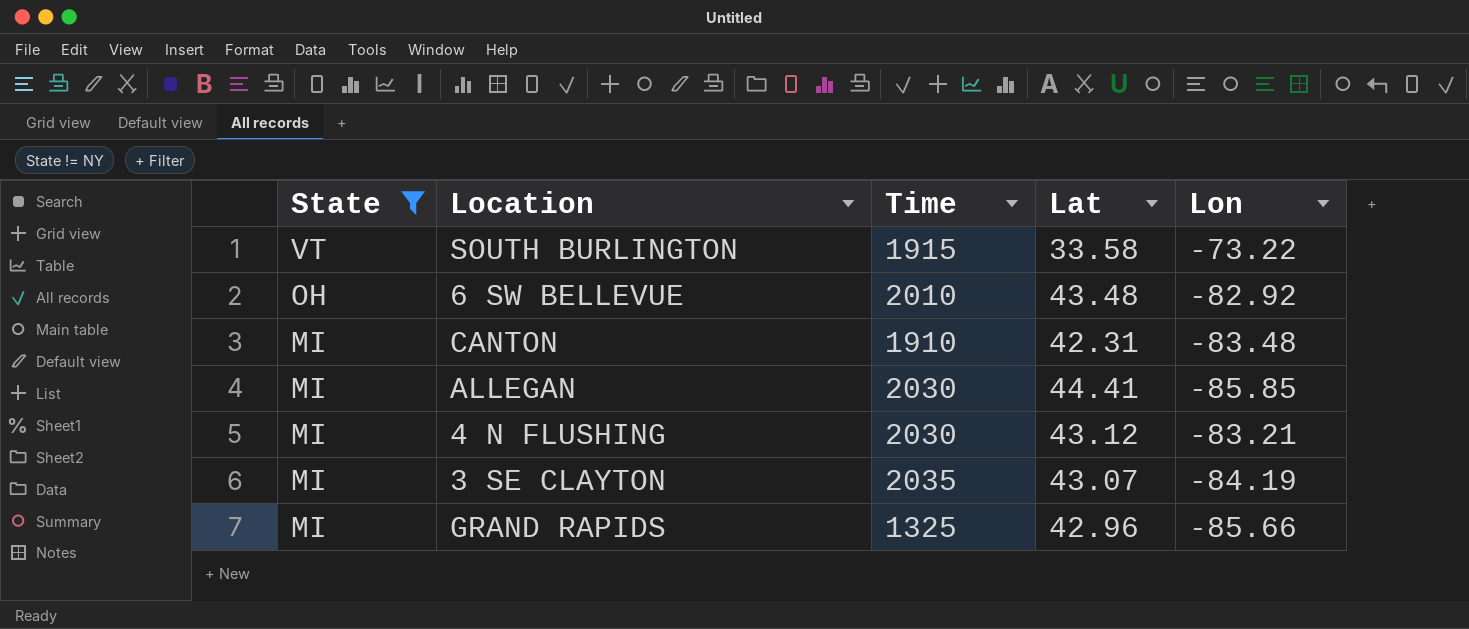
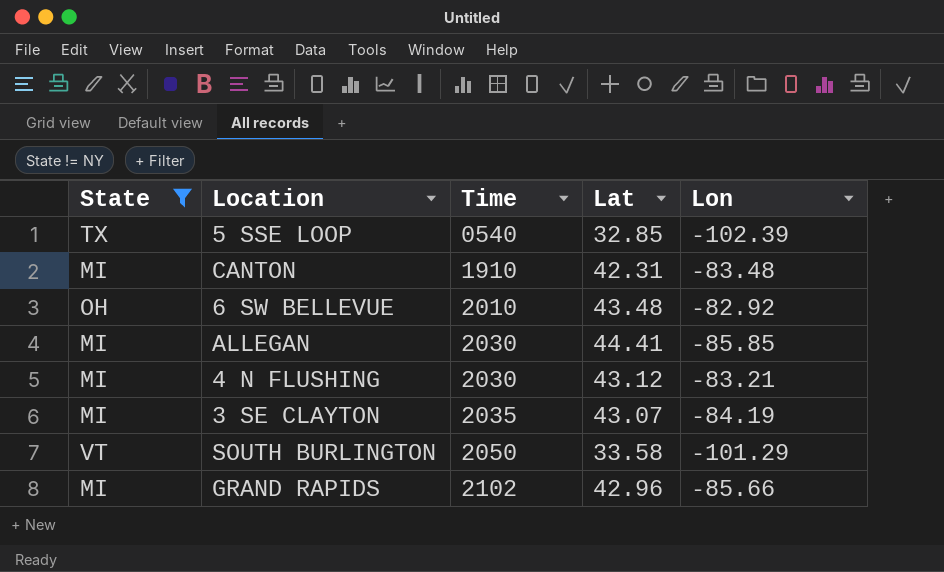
row order: State descending -> Time ascending
row 5 SSE LOOP: none -> TX | 0540 | 32.85 | -102.39
SOUTH BURLINGTON | Time: 1915 -> 2050
SOUTH BURLINGTON | Lon: -73.22 -> -101.29
GRAND RAPIDS | Time: 1325 -> 2102

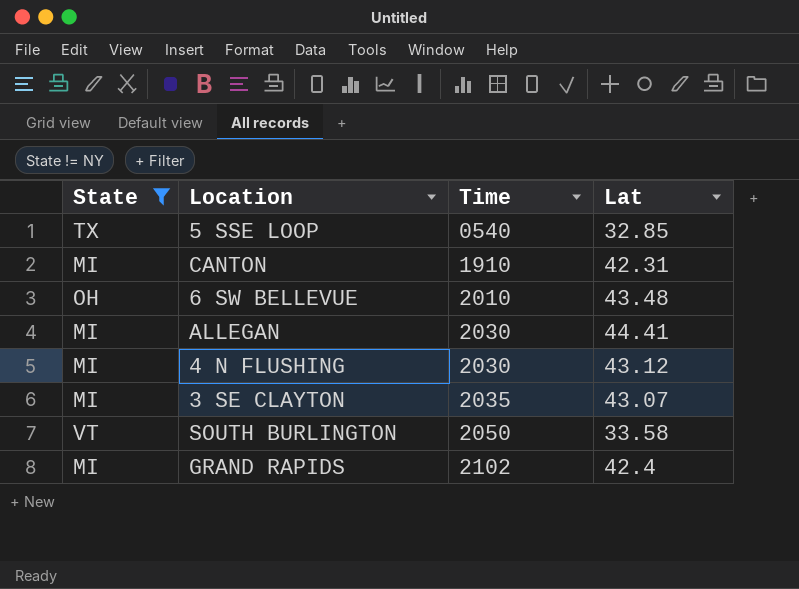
column Lon | position: 5 -> none
GRAND RAPIDS | Lat: 42.96 -> 42.4

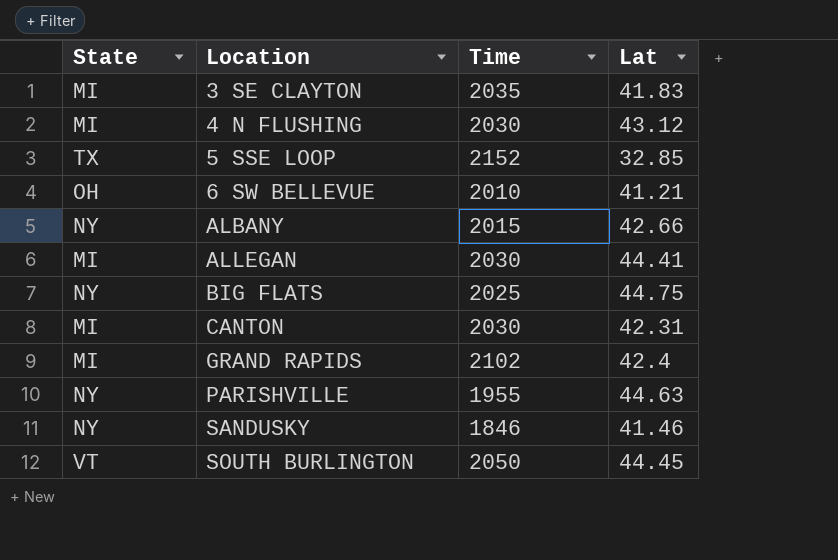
filter: State != NY -> none
row order: Time ascending -> Location ascending
3 SE CLAYTON | Lat: 43.07 -> 41.83
5 SSE LOOP | Time: 0540 -> 2152
6 SW BELLEVUE | Lat: 43.48 -> 41.21
CANTON | Time: 1910 -> 2030
SOUTH BURLINGTON | Lat: 33.58 -> 44.45

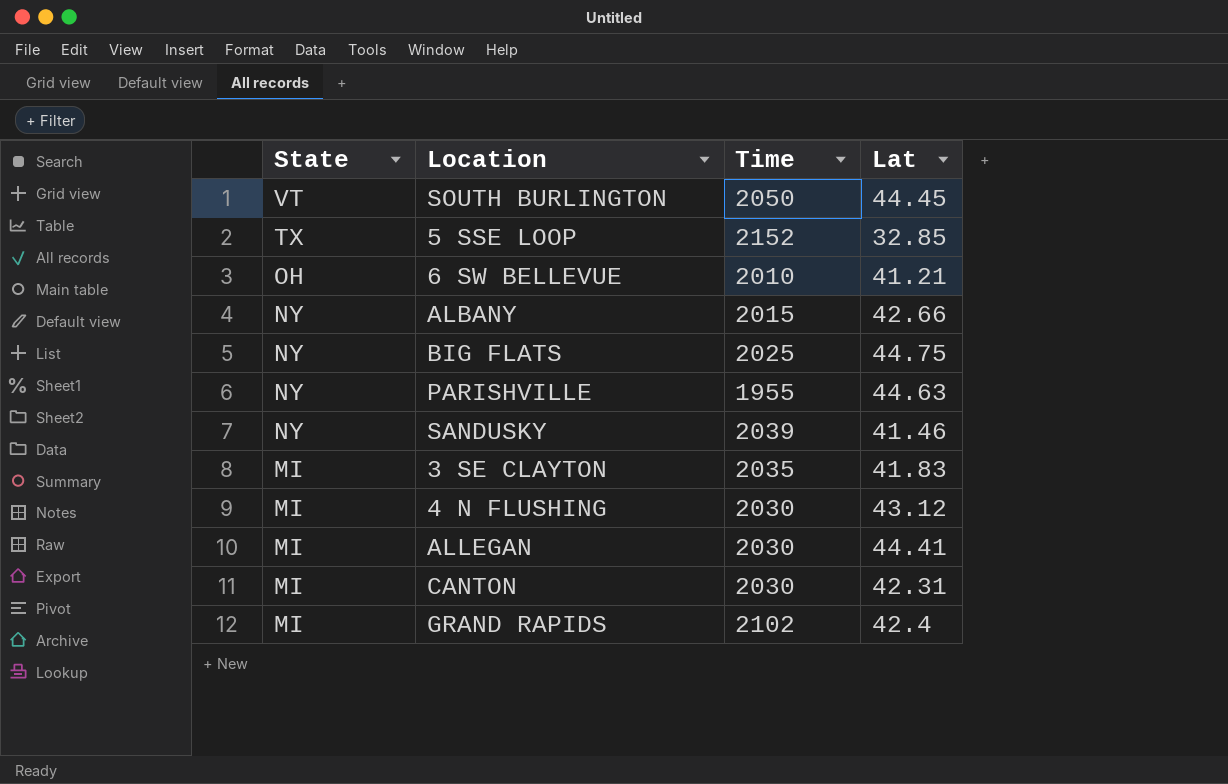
row order: Location ascending -> State descending
SANDUSKY | Time: 1846 -> 2039

